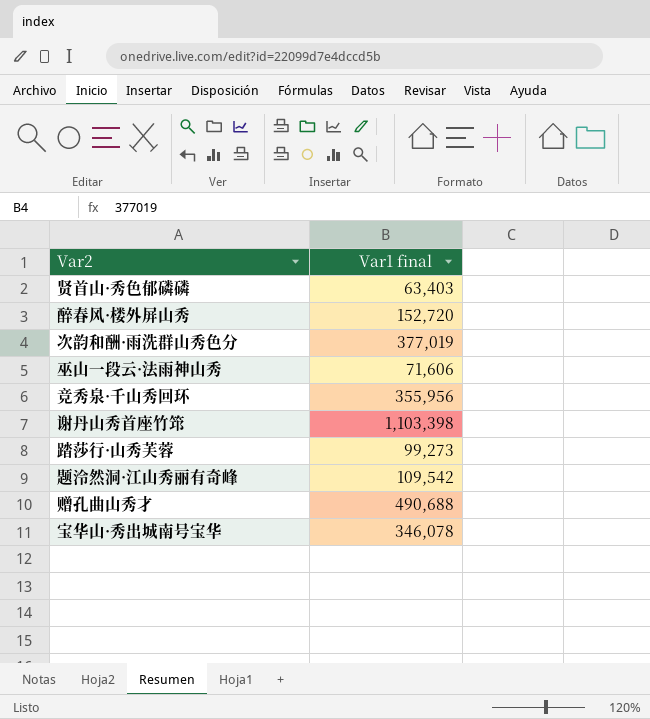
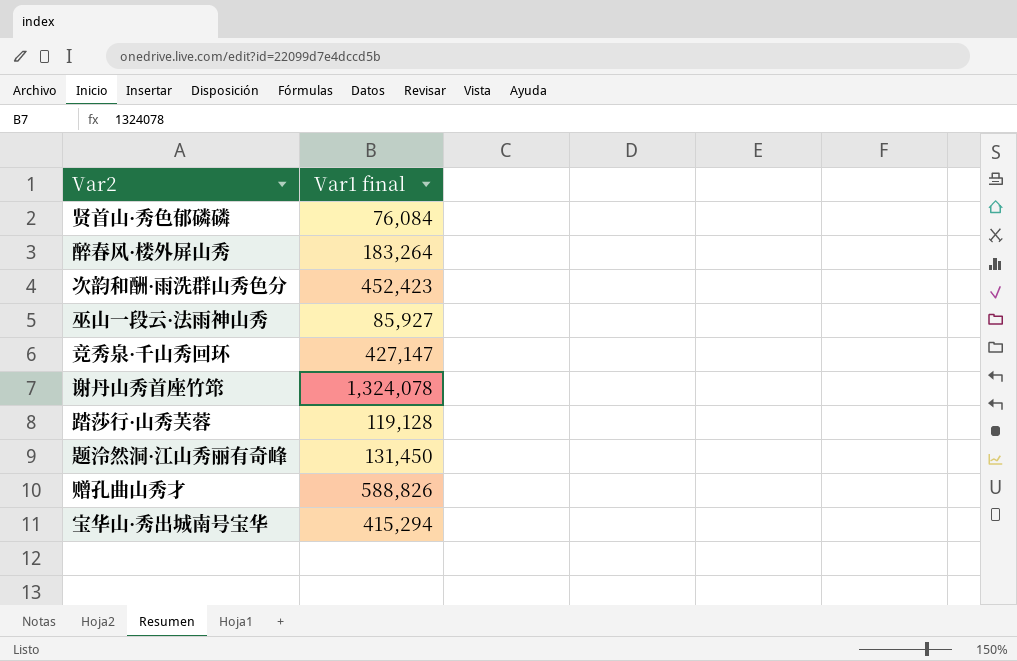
贤首山·秀色郁磷磷 | Var1 final: 63,403 -> 76,084
醉春风·楼外屏山秀 | Var1 final: 152,720 -> 183,264
次韵和酬·雨洗群山秀色分 | Var1 final: 377,019 -> 452,423
巫山一段云·法雨神山秀 | Var1 final: 71,606 -> 85,927
竞秀泉·千山秀回环 | Var1 final: 355,956 -> 427,147
谢丹山秀首座竹筇 | Var1 final: 1,103,398 -> 1,324,078
踏莎行·山秀芙蓉 | Var1 final: 99,273 -> 119,128
题泠然洞·江山秀丽有奇峰 | Var1 final: 109,542 -> 131,450
赠孔曲山秀才 | Var1 final: 490,688 -> 588,826
宝华山·秀出城南号宝华 | Var1 final: 346,078 -> 415,294

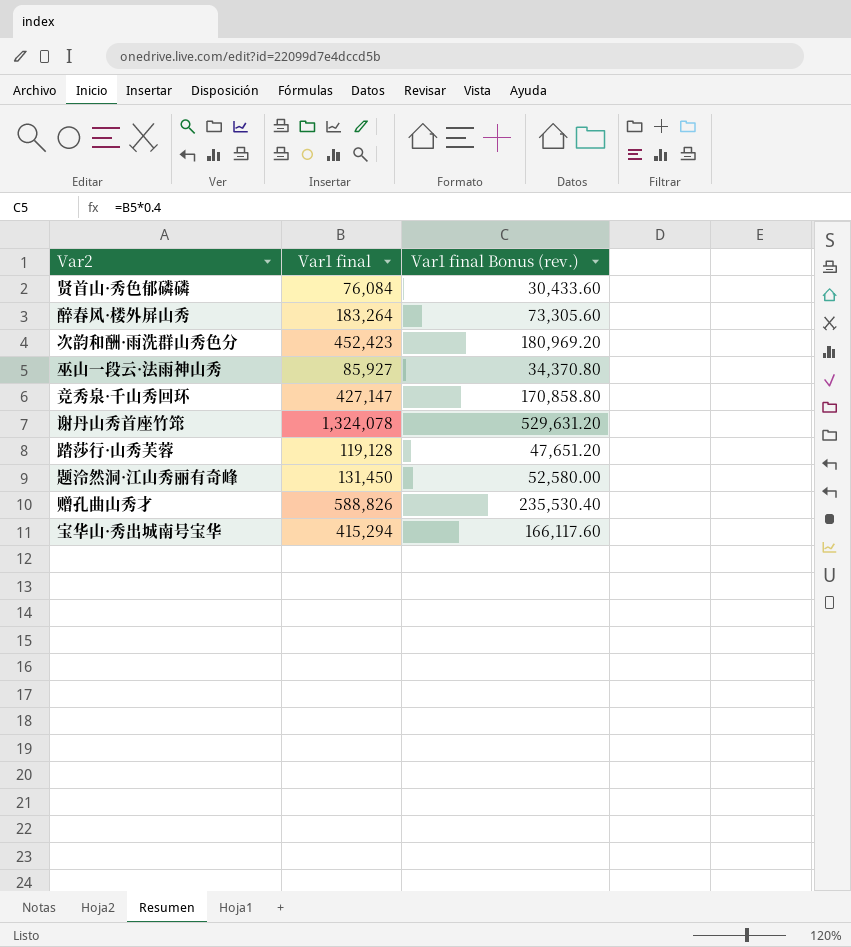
column Var1 final Bonus (rev.) | formula: none -> [Var1 final] * 0.4

